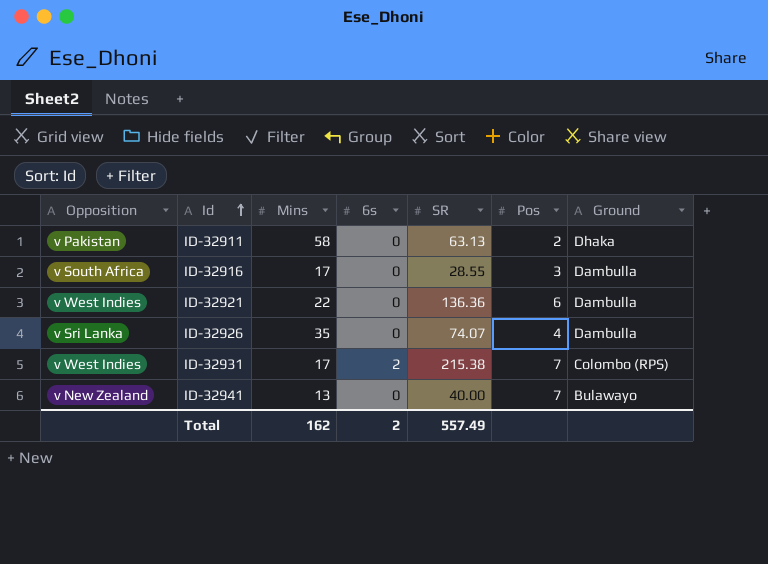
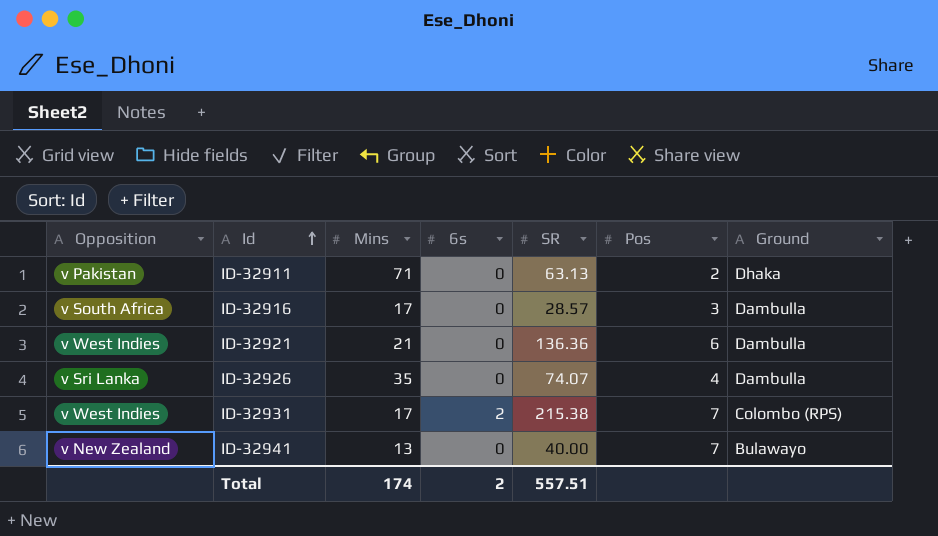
ID-32911 | Mins: 58 -> 71
ID-32916 | SR: 28.55 -> 28.57
ID-32921 | Mins: 22 -> 21
Total | Mins: 162 -> 174
Total | SR: 557.49 -> 557.51

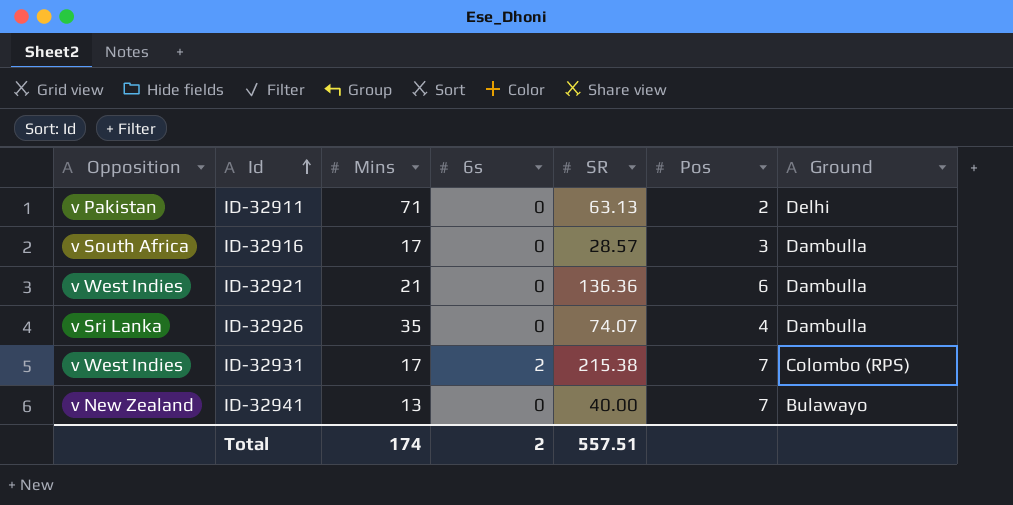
ID-32911 | Ground: Dhaka -> Delhi

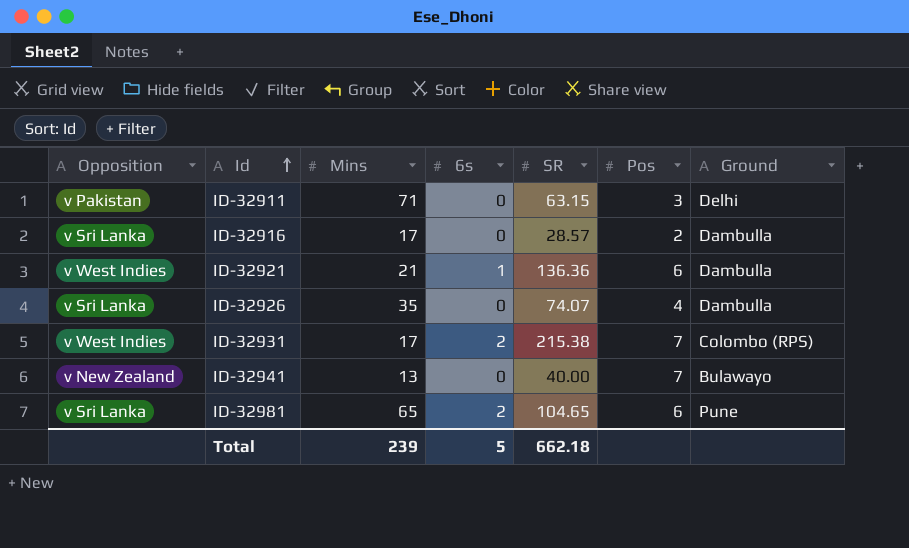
ID-32911 | SR: 63.13 -> 63.15
ID-32911 | Pos: 2 -> 3
ID-32916 | Opposition: v South Africa -> v Sri Lanka
ID-32916 | Pos: 3 -> 2
ID-32921 | 6s: 0 -> 1
row ID-32981: none -> v Sri Lanka | 65 | 2 | 104.65 | 6 | Pune
Total | Mins: 174 -> 239
Total | 6s: 2 -> 5
Total | SR: 557.51 -> 662.18

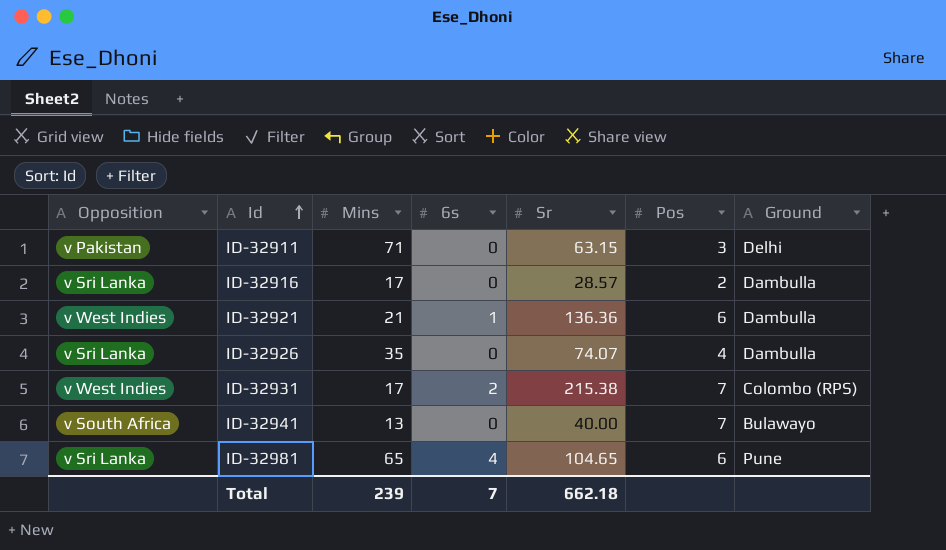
column name: SR -> Sr
ID-32941 | Opposition: v New Zealand -> v South Africa
ID-32981 | 6s: 2 -> 4
Total | 6s: 5 -> 7

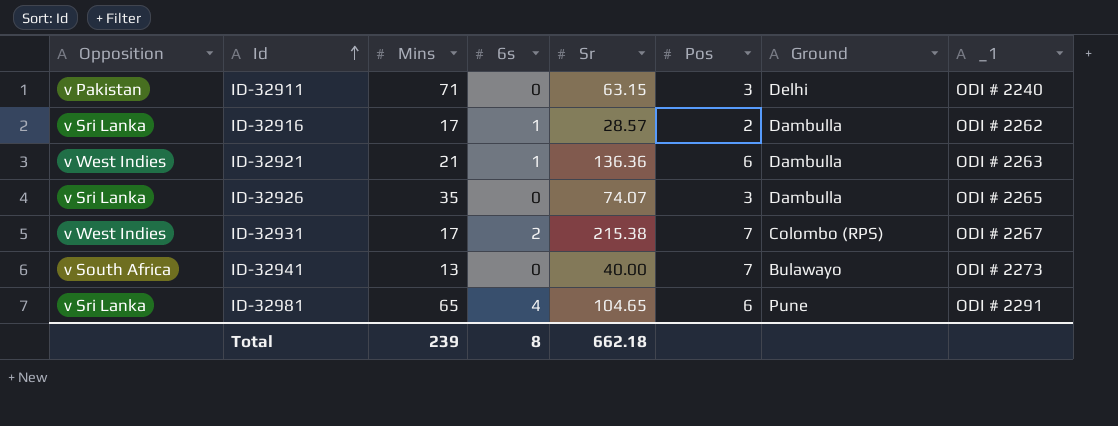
column _1 | position: none -> 8
ID-32916 | 6s: 0 -> 1
ID-32926 | Pos: 4 -> 3
Total | 6s: 7 -> 8

